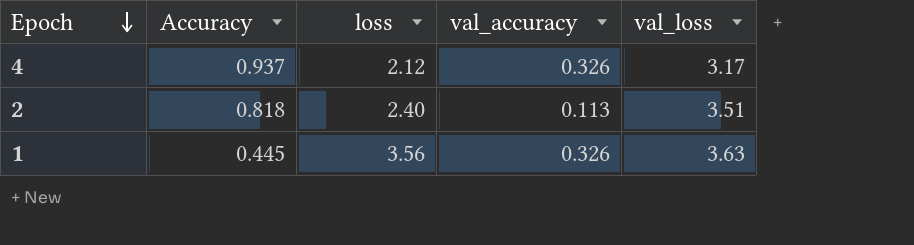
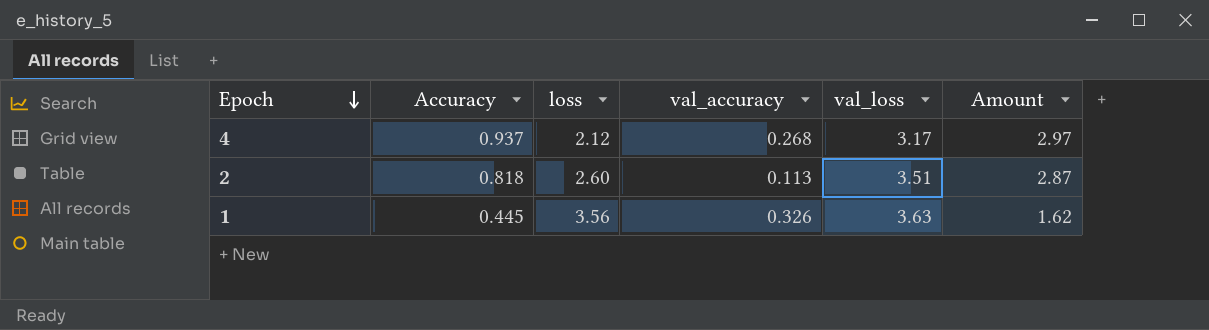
column Amount | formula: none -> [Accuracy] * [val_loss]
4 | val_accuracy: 0.326 -> 0.268
2 | loss: 2.40 -> 2.60

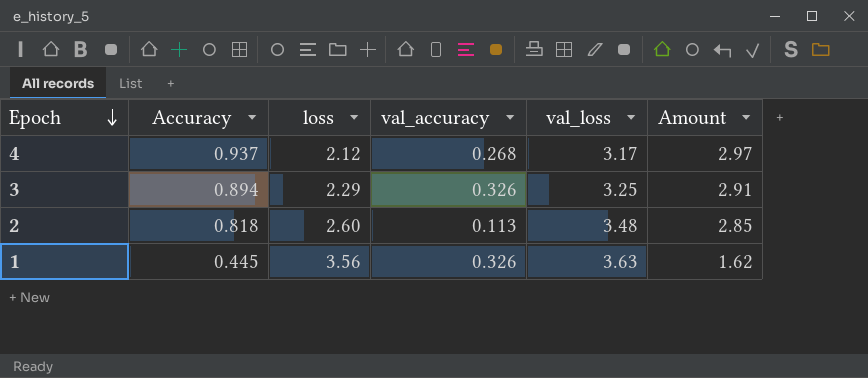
row 3: none -> 0.894 | 2.29 | 0.326 | 3.25 | 2.91
2 | val_loss: 3.51 -> 3.48
2 | Amount: 2.87 -> 2.85

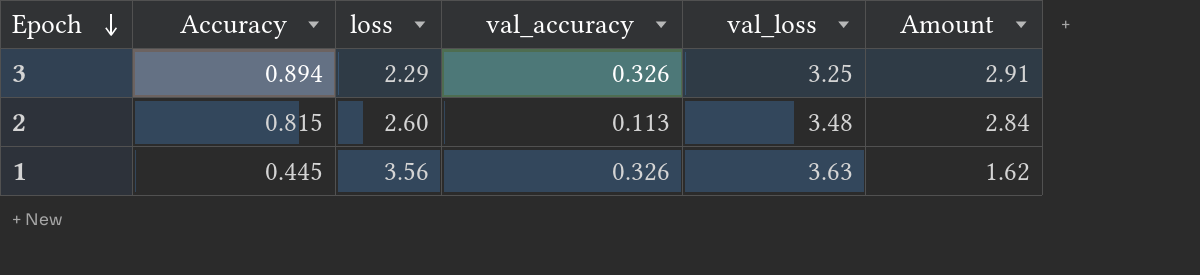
row 4: 0.937 | 2.12 | 0.268 | 3.17 | 2.97 -> none
2 | Accuracy: 0.818 -> 0.815
2 | Amount: 2.85 -> 2.84

